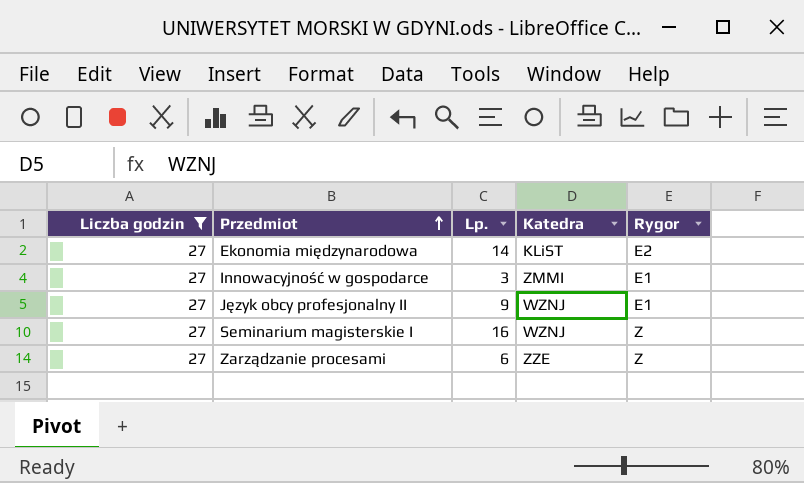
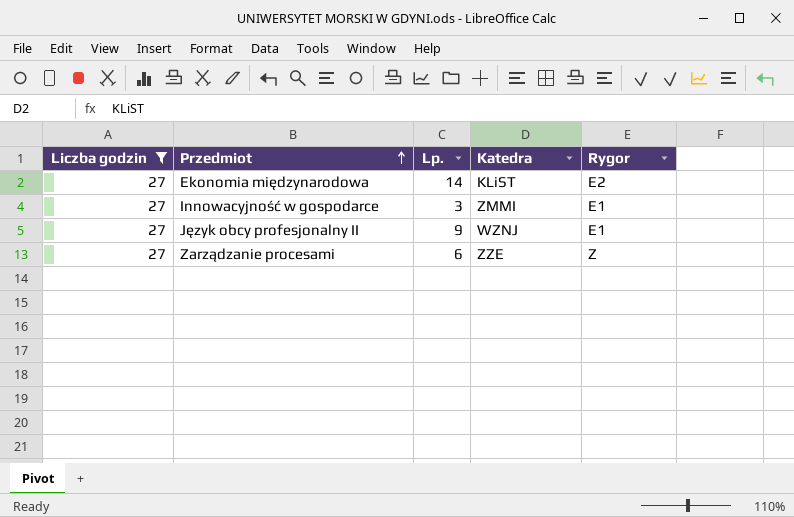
row Seminarium magisterskie I: 27 | 16 | WZNJ | Z -> none

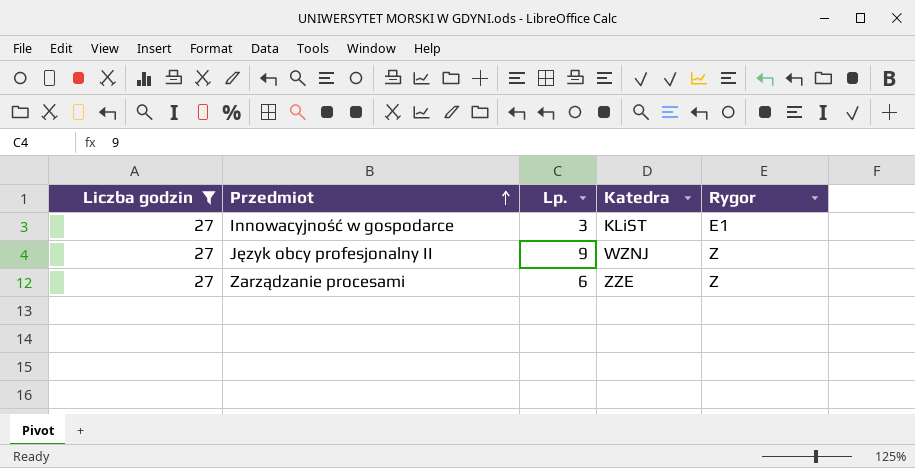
row Ekonomia międzynarodowa: 27 | 14 | KLiST | E2 -> none
Innowacyjność w gospodarce | Katedra: ZMMI -> KLiST
Język obcy profesjonalny II | Rygor: E1 -> Z

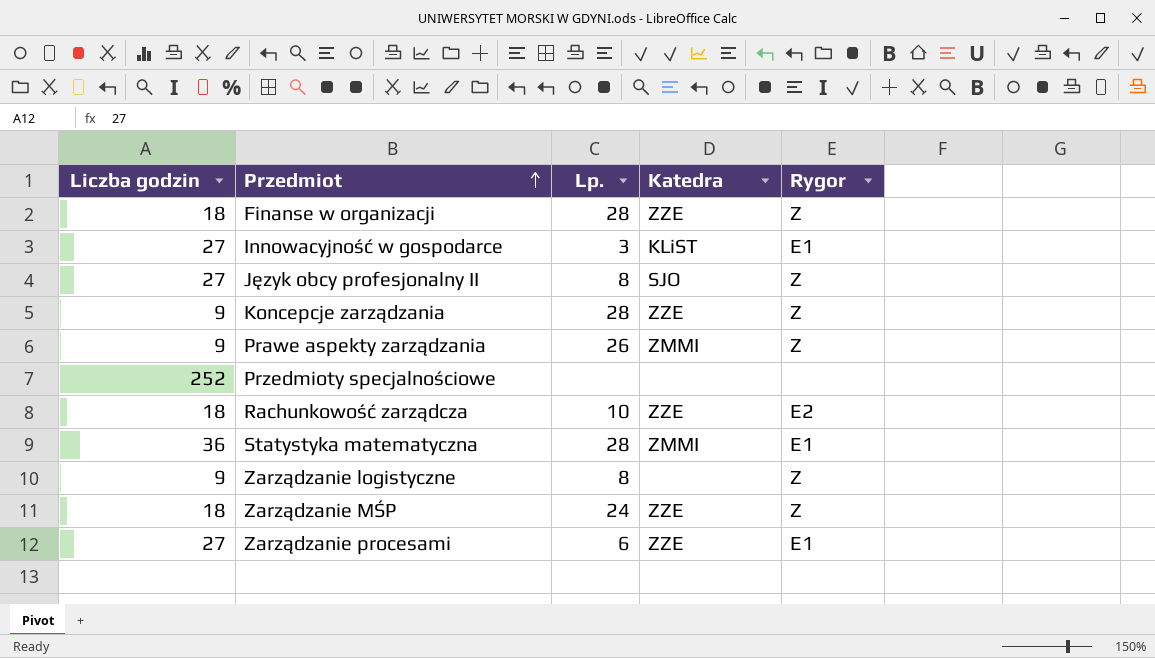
filter: Liczba godzin = 27 -> none
Język obcy profesjonalny II | Lp.: 9 -> 8
Język obcy profesjonalny II | Katedra: WZNJ -> SJO
Zarządzanie procesami | Rygor: Z -> E1

